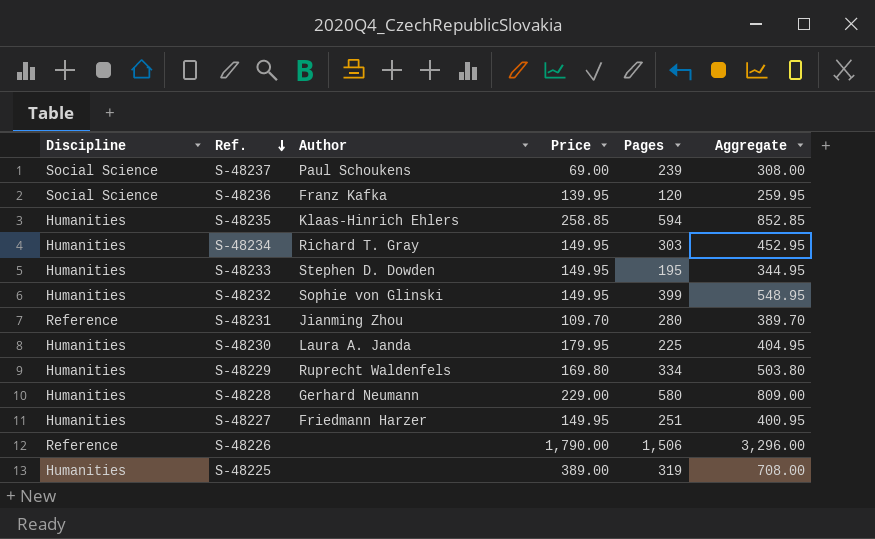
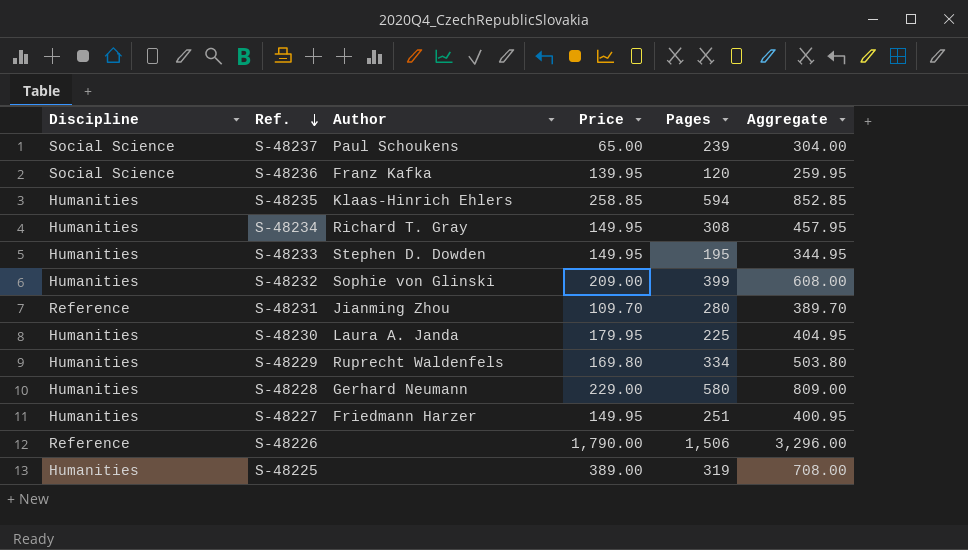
S-48237 | Price: 69.00 -> 65.00
S-48237 | Aggregate: 308.00 -> 304.00
S-48234 | Pages: 303 -> 308
S-48234 | Aggregate: 452.95 -> 457.95
S-48232 | Price: 149.95 -> 209.00
S-48232 | Aggregate: 548.95 -> 608.00

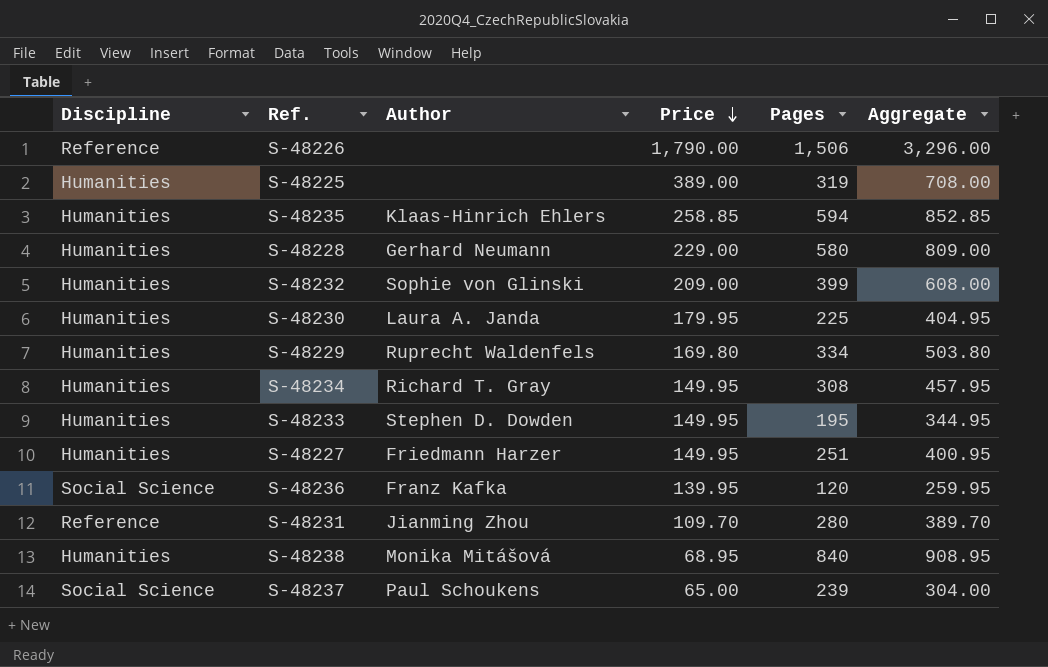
row order: Ref. descending -> Price descending
row S-48238: none -> Humanities | Monika Mitášová | 68.95 | 840 | 908.95

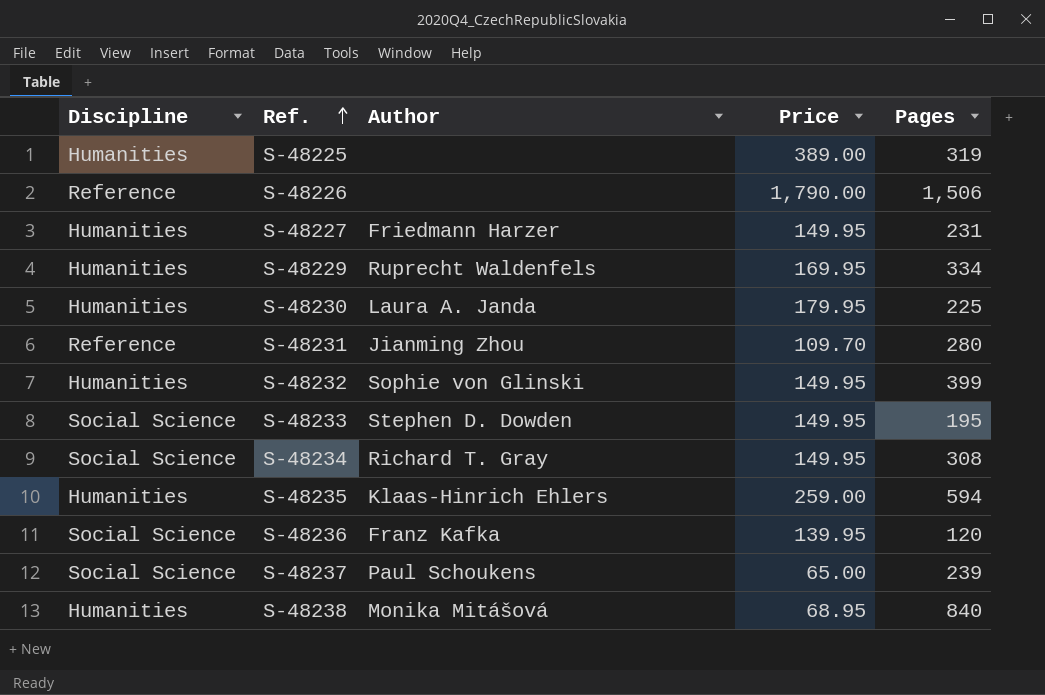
row order: Price descending -> Ref. ascending
column Aggregate | formula: [Price] + [Pages] -> none
row S-48228: Humanities | Gerhard Neumann | 229.00 | 580 | 809.00 -> none
S-48227 | Pages: 251 -> 231
S-48229 | Price: 169.80 -> 169.95
S-48232 | Price: 209.00 -> 149.95
S-48233 | Discipline: Humanities -> Social Science
S-48234 | Discipline: Humanities -> Social Science
S-48235 | Price: 258.85 -> 259.00

